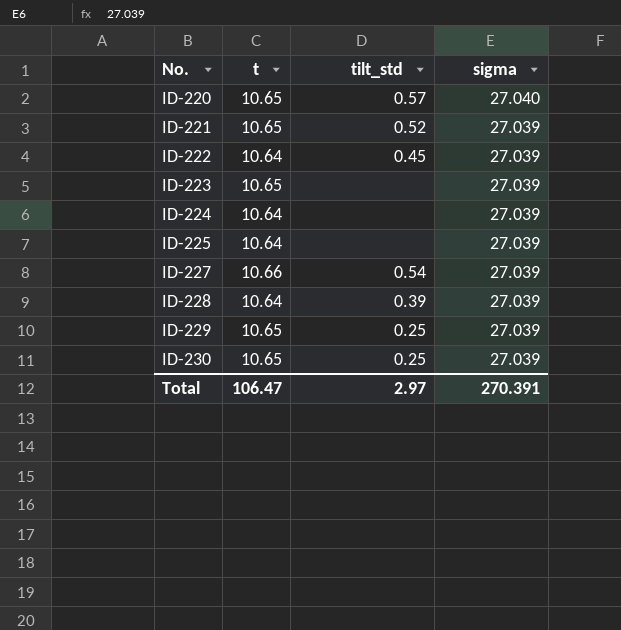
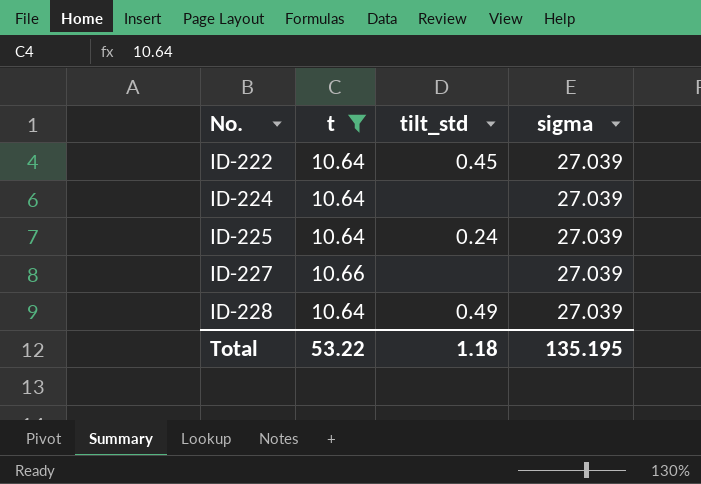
filter: none -> t != 10.65
ID-225 | tilt_std: none -> 0.24
ID-227 | tilt_std: 0.54 -> none
ID-228 | tilt_std: 0.39 -> 0.49
Total | t: 106.47 -> 53.22
Total | tilt_std: 2.97 -> 1.18
Total | sigma: 270.391 -> 135.195

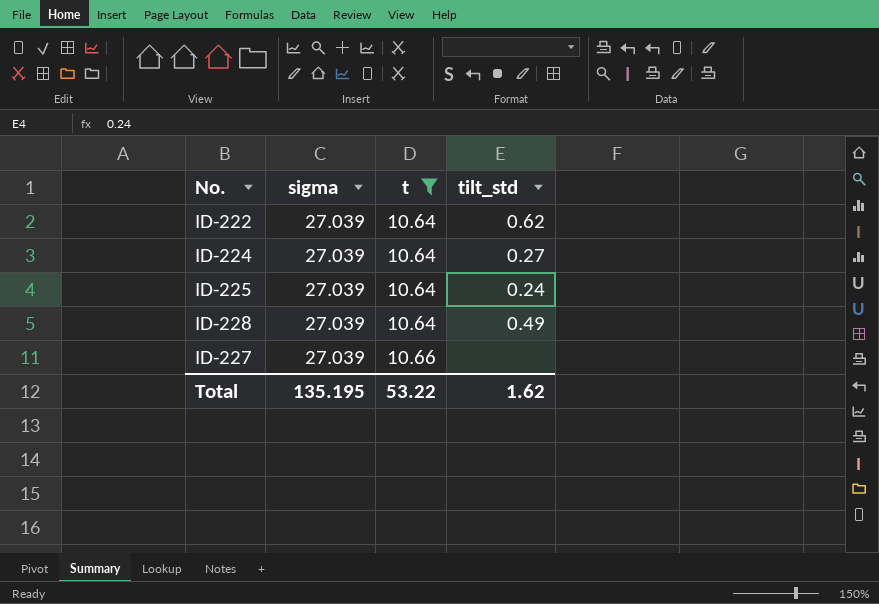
row order: No. ascending -> t ascending
column sigma | position: 4 -> 2
ID-222 | tilt_std: 0.45 -> 0.62
ID-224 | tilt_std: none -> 0.27
Total | tilt_std: 1.18 -> 1.62

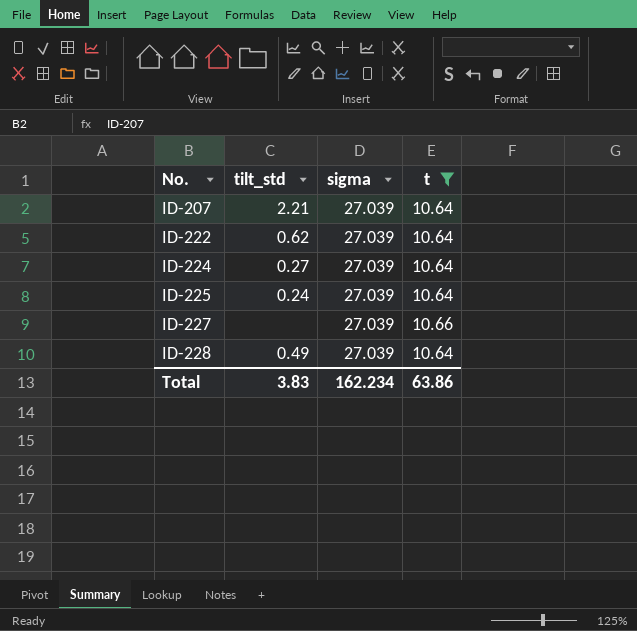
row order: t ascending -> No. ascending
column tilt_std | position: 4 -> 2
row ID-207: none -> 2.21 | 27.039 | 10.64
Total | tilt_std: 1.62 -> 3.83
Total | sigma: 135.195 -> 162.234
Total | t: 53.22 -> 63.86

